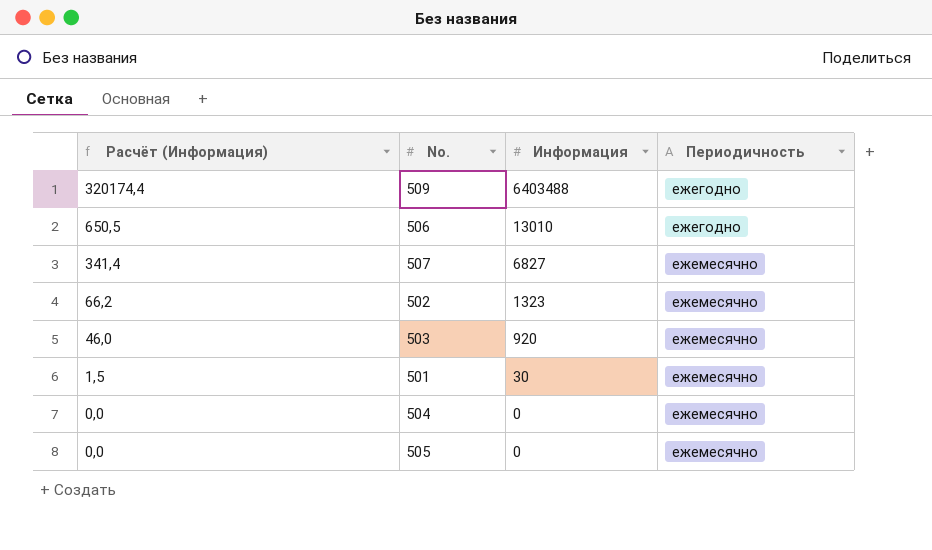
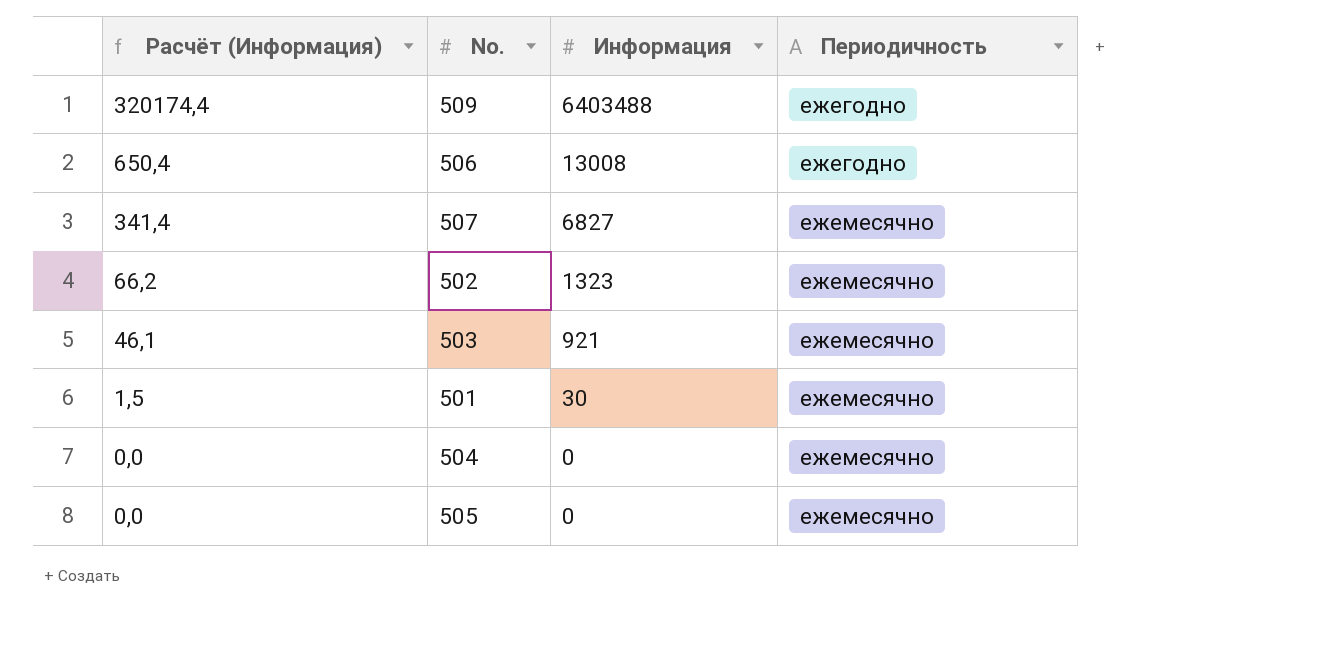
506 | Расчёт (Информация): 650,5 -> 650,4
506 | Информация: 13010 -> 13008
503 | Расчёт (Информация): 46,0 -> 46,1
503 | Информация: 920 -> 921

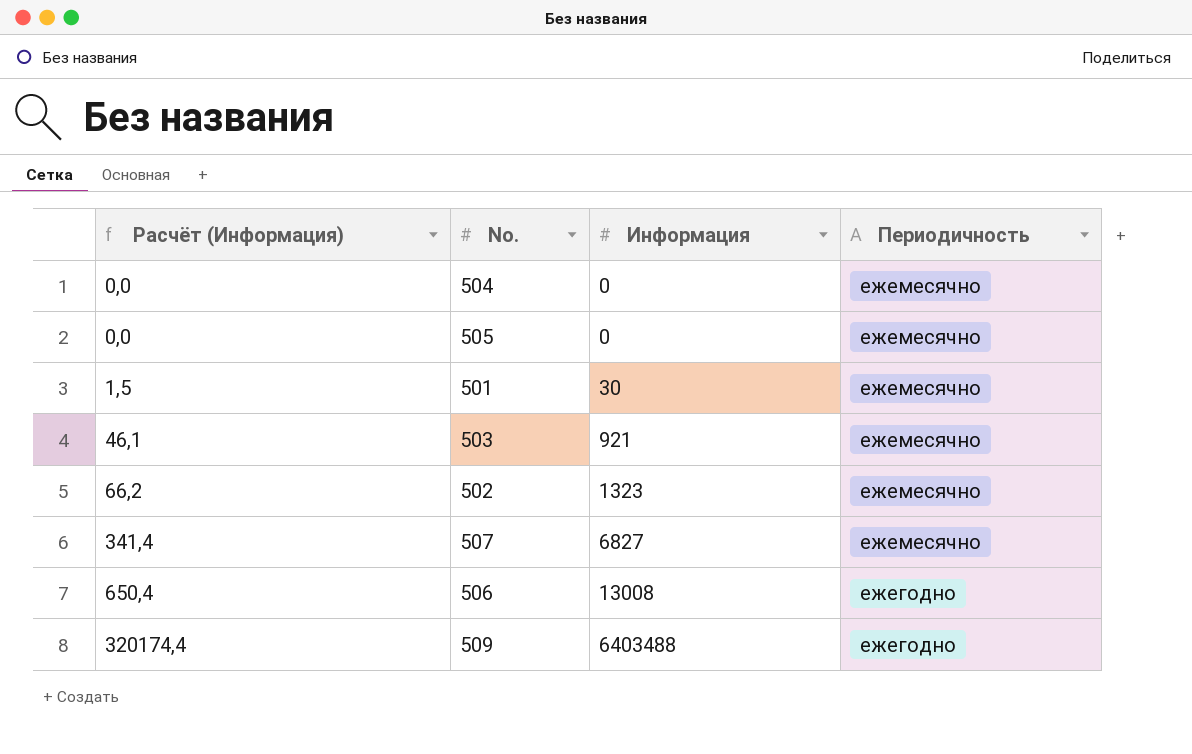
row order: Расчёт (Информация) descending -> Расчёт (Информация) ascending

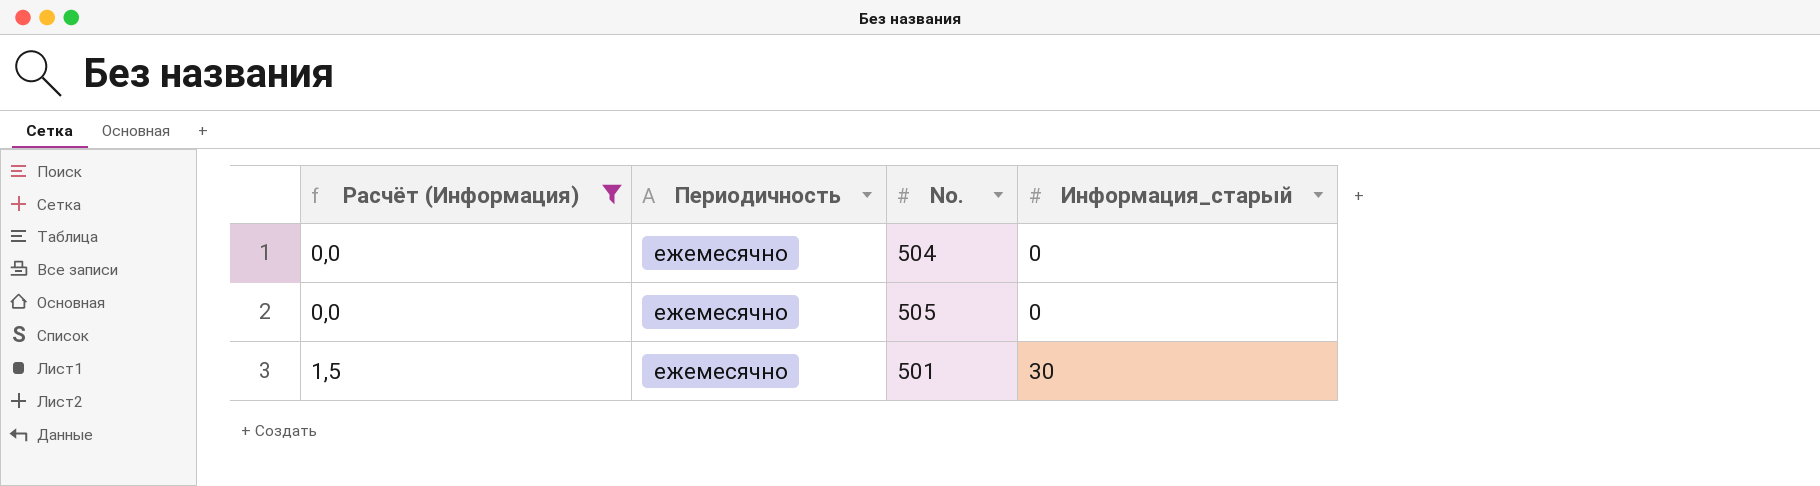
filter: none -> Расчёт (Информация) <= 1,5
column Периодичность | position: 4 -> 2
column name: Информация -> Информация_старый

